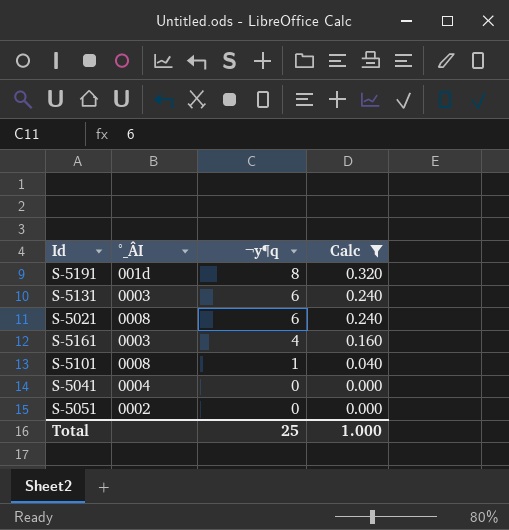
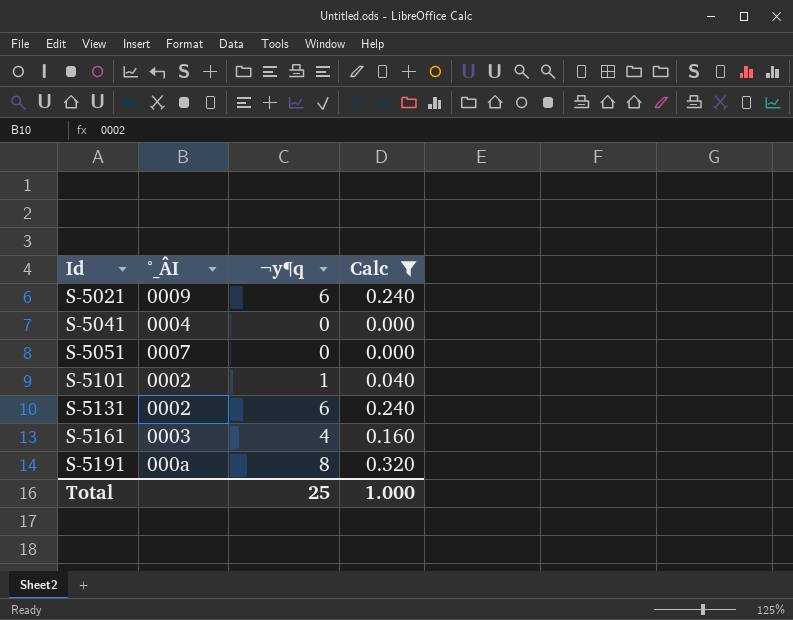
row order: ¬y¶q descending -> Id ascending
S-5021 | °_ÂI: 0008 -> 0009
S-5051 | °_ÂI: 0002 -> 0007
S-5101 | °_ÂI: 0008 -> 0002
S-5131 | °_ÂI: 0003 -> 0002
S-5191 | °_ÂI: 001d -> 000a

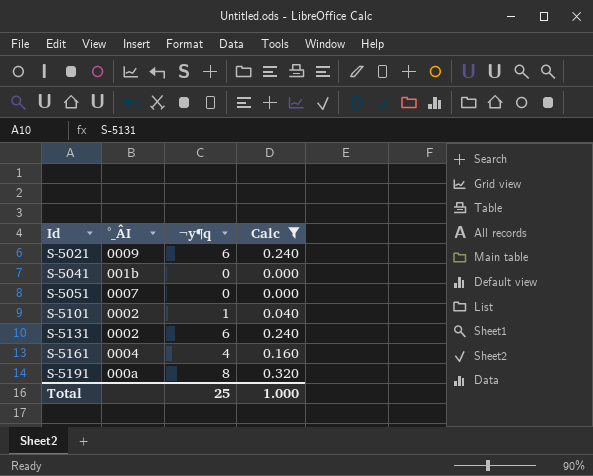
S-5041 | °_ÂI: 0004 -> 001b
S-5161 | °_ÂI: 0003 -> 0004

